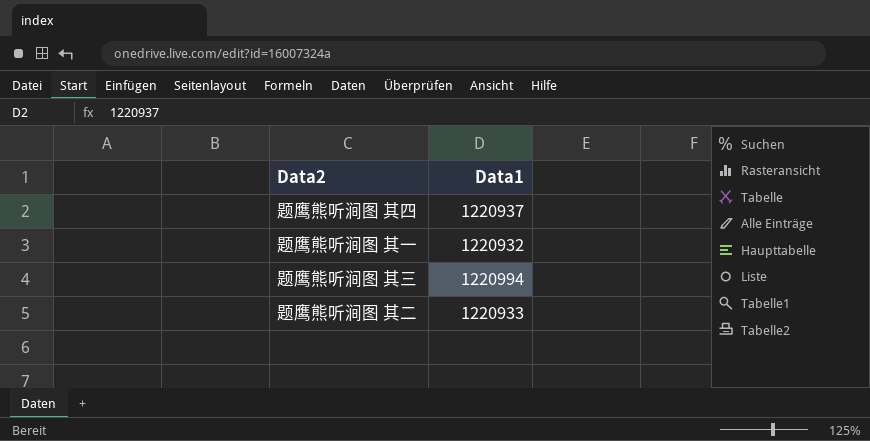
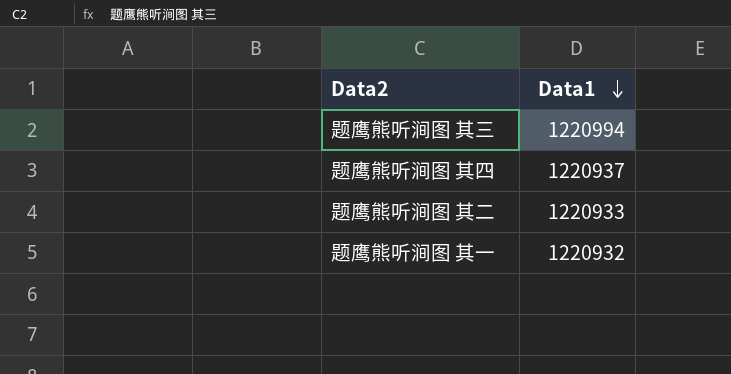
row order: none -> Data1 descending

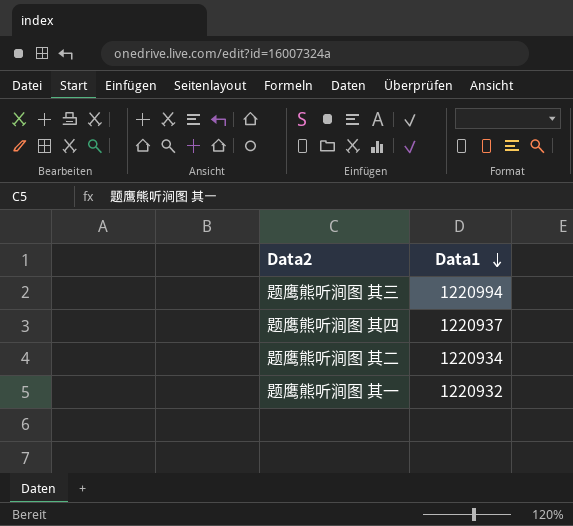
题鹰熊听涧图 其二 | Data1: 1220933 -> 1220934

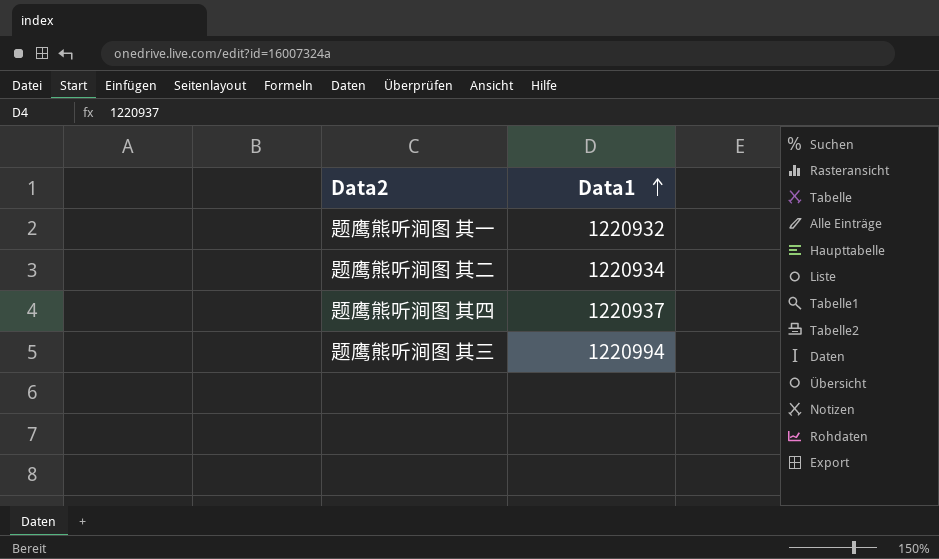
row order: Data1 descending -> Data1 ascending

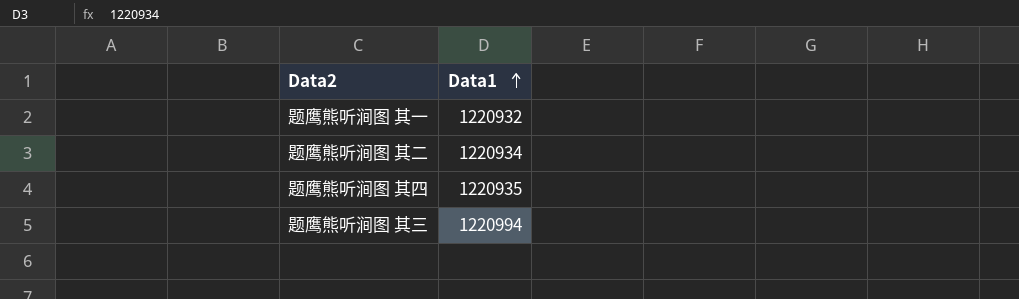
题鹰熊听涧图 其四 | Data1: 1220937 -> 1220935

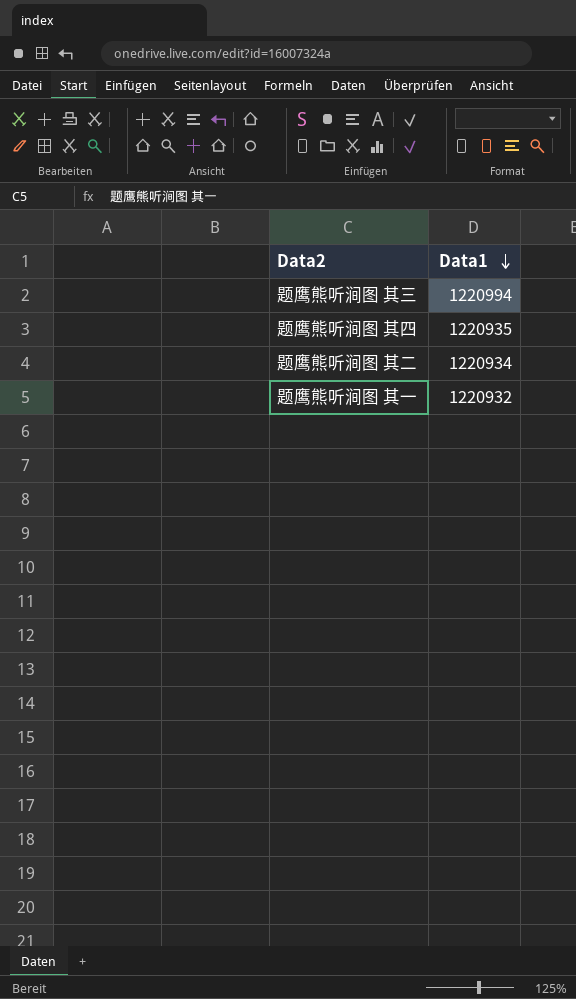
row order: Data1 ascending -> Data1 descending

